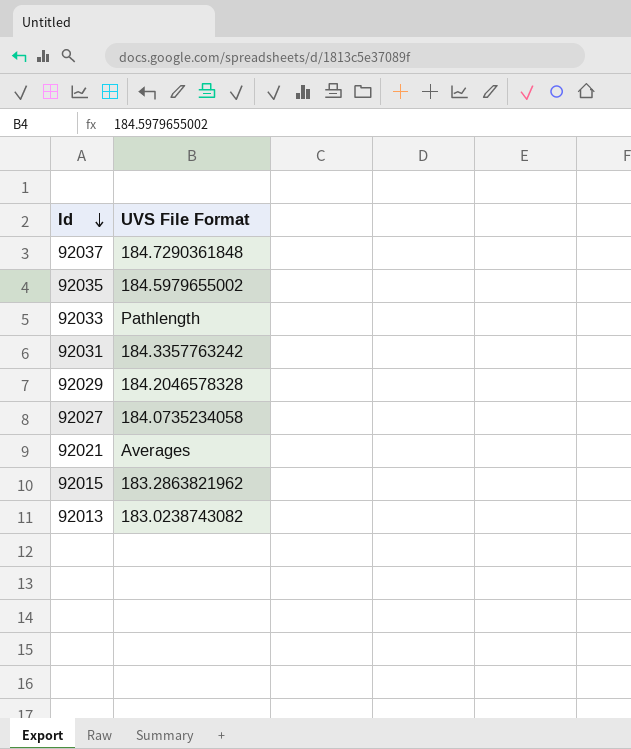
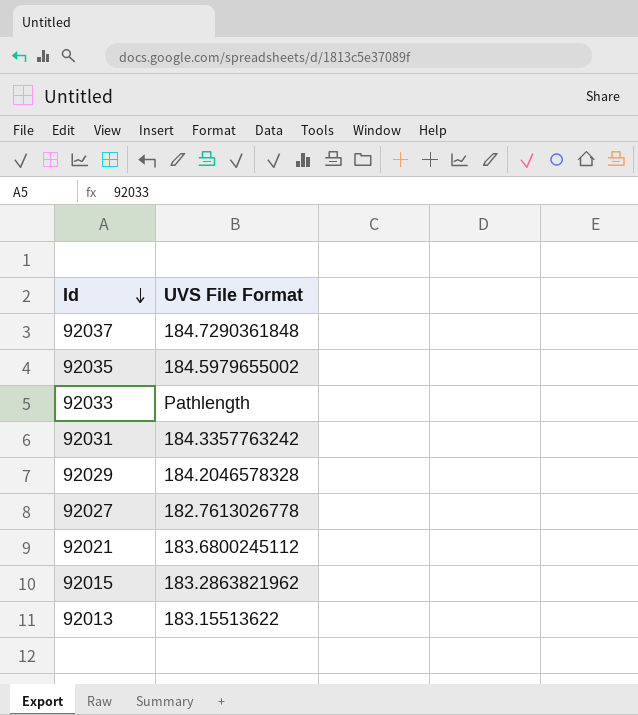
92027 | UVS File Format: 184.0735234058 -> 182.7613026778
92021 | UVS File Format: Averages -> 183.6800245112
92013 | UVS File Format: 183.0238743082 -> 183.15513622

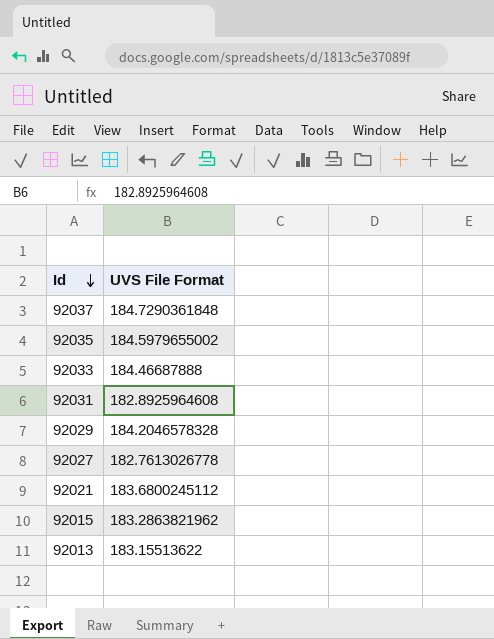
92033 | UVS File Format: Pathlength -> 184.46687888
92031 | UVS File Format: 184.3357763242 -> 182.8925964608

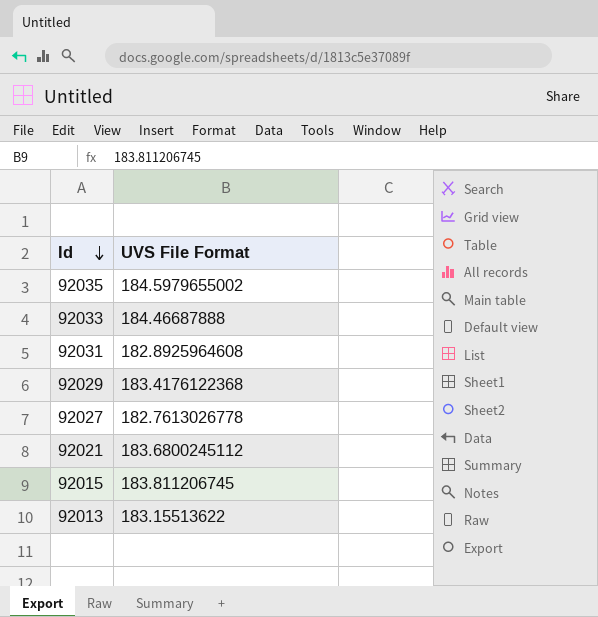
row 92037: 184.7290361848 -> none
92029 | UVS File Format: 184.2046578328 -> 183.4176122368
92015 | UVS File Format: 183.2863821962 -> 183.811206745

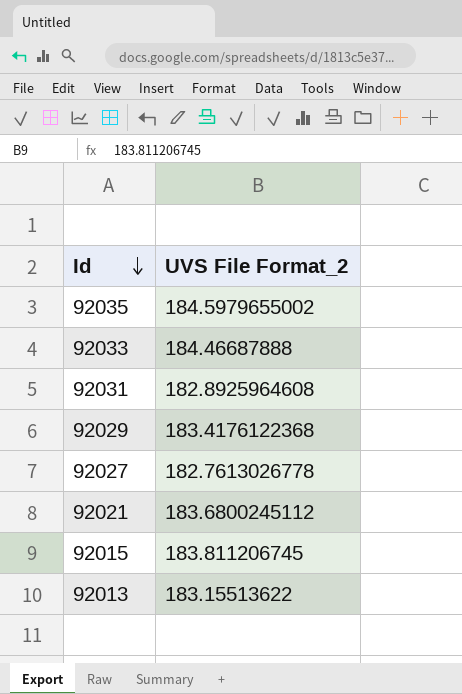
column name: UVS File Format -> UVS File Format_2

